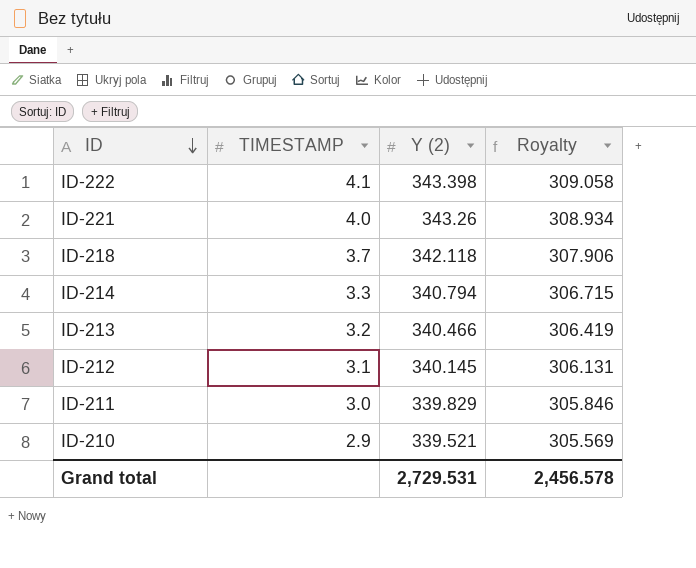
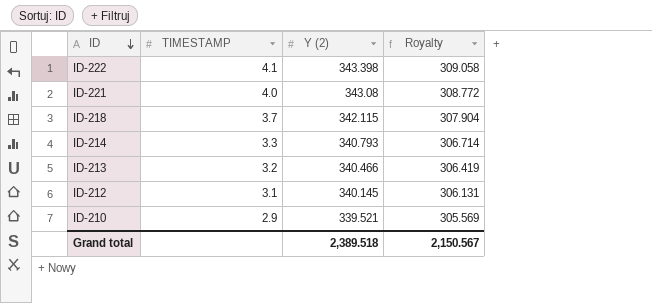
row ID-211: 3.0 | 339.829 | 305.846 -> none
ID-221 | Y (2): 343.26 -> 343.08
ID-221 | Royalty: 308.934 -> 308.772
ID-218 | Y (2): 342.118 -> 342.115
ID-218 | Royalty: 307.906 -> 307.904
ID-214 | Y (2): 340.794 -> 340.793
ID-214 | Royalty: 306.715 -> 306.714
Grand total | Y (2): 2,729.531 -> 2,389.518
Grand total | Royalty: 2,456.578 -> 2,150.567

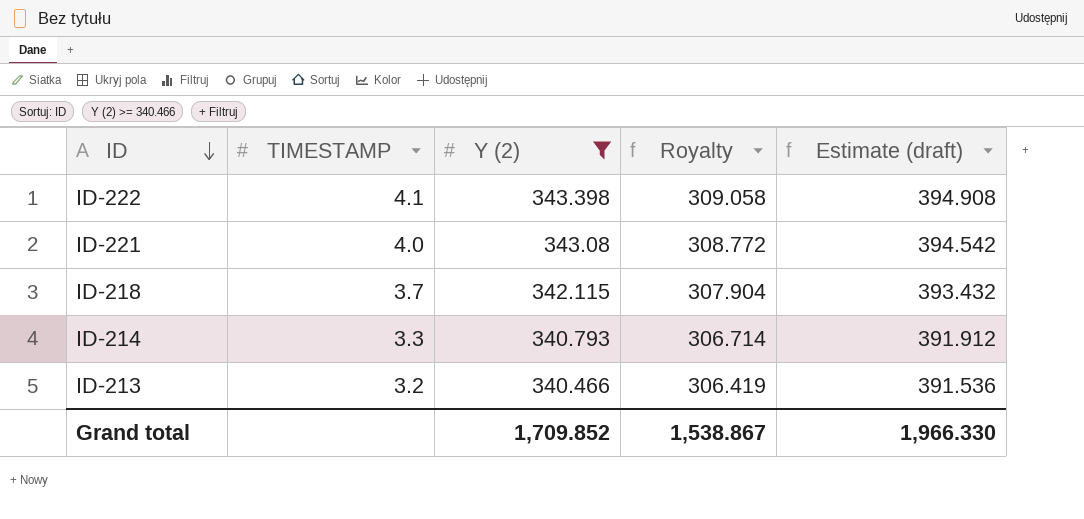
filter: none -> Y (2) >= 340.466
column Estimate (draft) | formula: none -> [Y (2)] * 1.15
Grand total | Y (2): 2,389.518 -> 1,709.852
Grand total | Royalty: 2,150.567 -> 1,538.867

